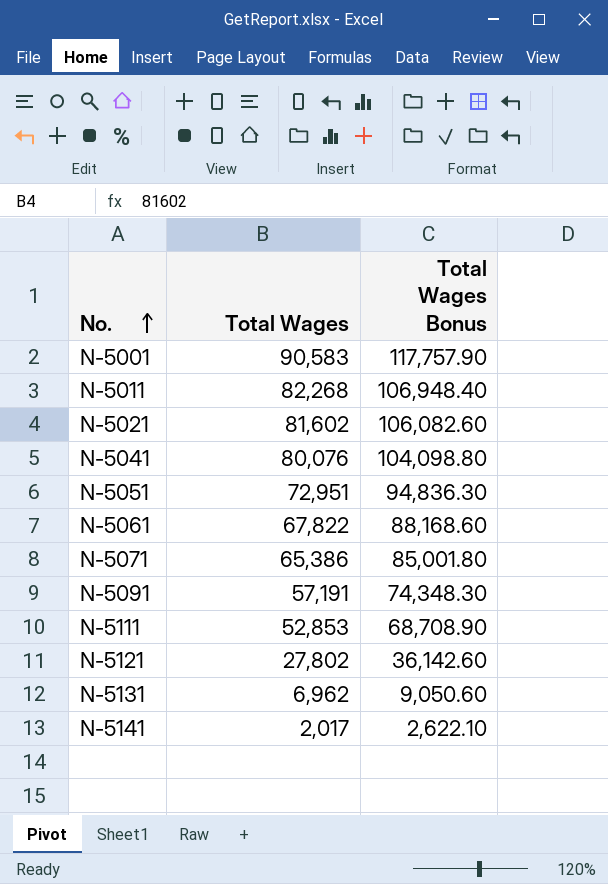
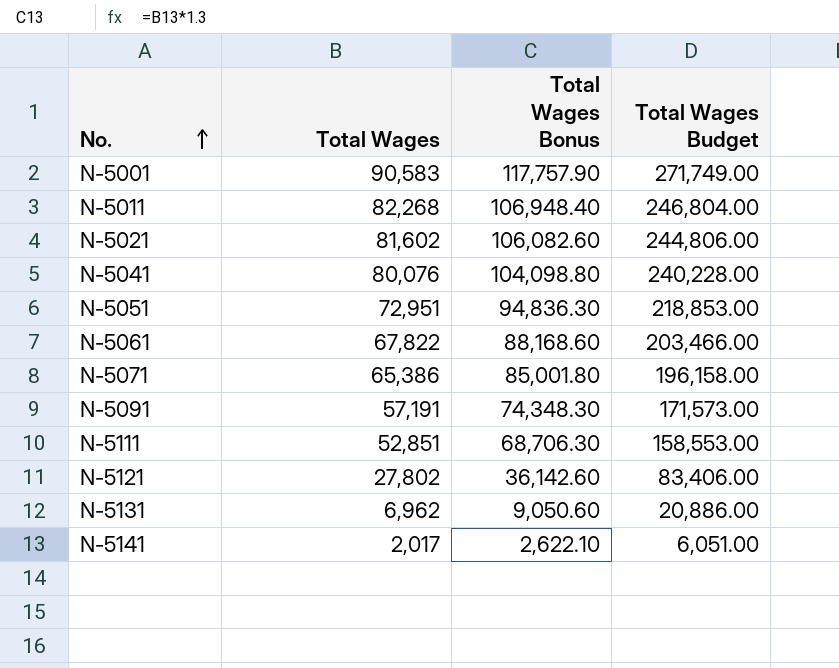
column Total Wages Budget | formula: none -> [Total Wages] * 3
N-5111 | Total Wages: 52,853 -> 52,851
N-5111 | Total Wages Bonus: 68,708.90 -> 68,706.30

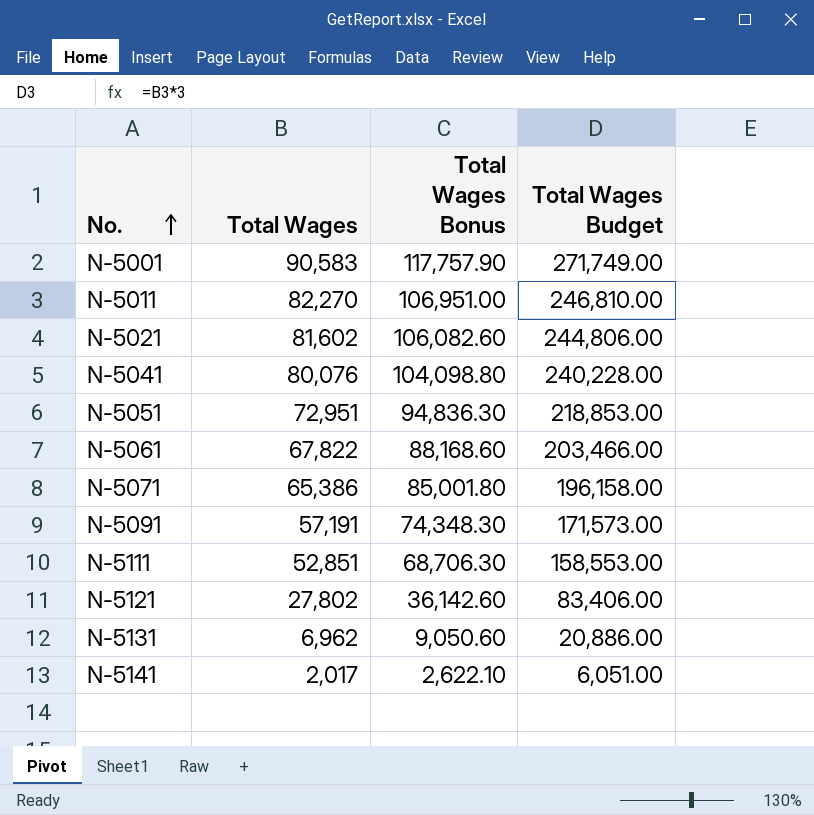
N-5011 | Total Wages: 82,268 -> 82,270
N-5011 | Total Wages Bonus: 106,948.40 -> 106,951.00
N-5011 | Total Wages Budget: 246,804.00 -> 246,810.00

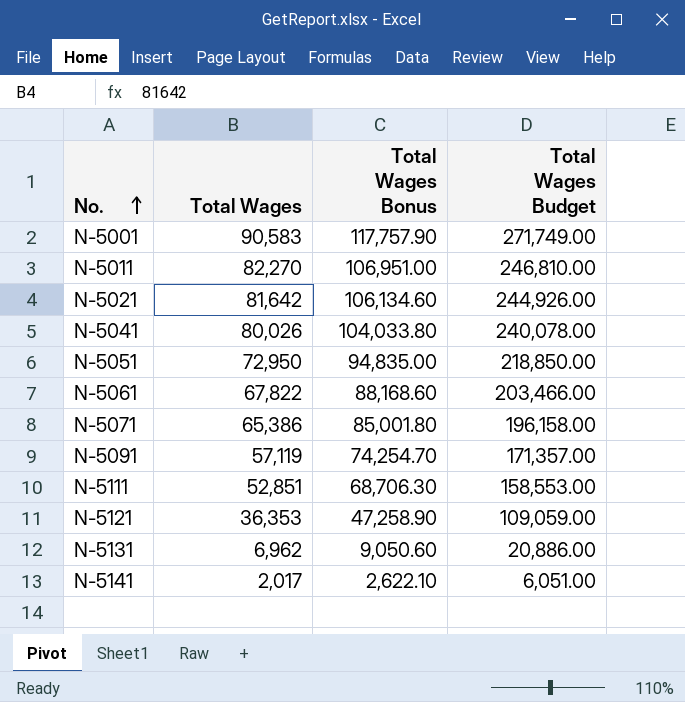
N-5021 | Total Wages: 81,602 -> 81,642
N-5021 | Total Wages Bonus: 106,082.60 -> 106,134.60
N-5021 | Total Wages Budget: 244,806.00 -> 244,926.00
N-5041 | Total Wages: 80,076 -> 80,026
N-5041 | Total Wages Bonus: 104,098.80 -> 104,033.80
N-5041 | Total Wages Budget: 240,228.00 -> 240,078.00
N-5051 | Total Wages: 72,951 -> 72,950
N-5051 | Total Wages Bonus: 94,836.30 -> 94,835.00
N-5051 | Total Wages Budget: 218,853.00 -> 218,850.00
N-5091 | Total Wages: 57,191 -> 57,119
N-5091 | Total Wages Bonus: 74,348.30 -> 74,254.70
N-5091 | Total Wages Budget: 171,573.00 -> 171,357.00
N-5121 | Total Wages: 27,802 -> 36,353
N-5121 | Total Wages Bonus: 36,142.60 -> 47,258.90
N-5121 | Total Wages Budget: 83,406.00 -> 109,059.00

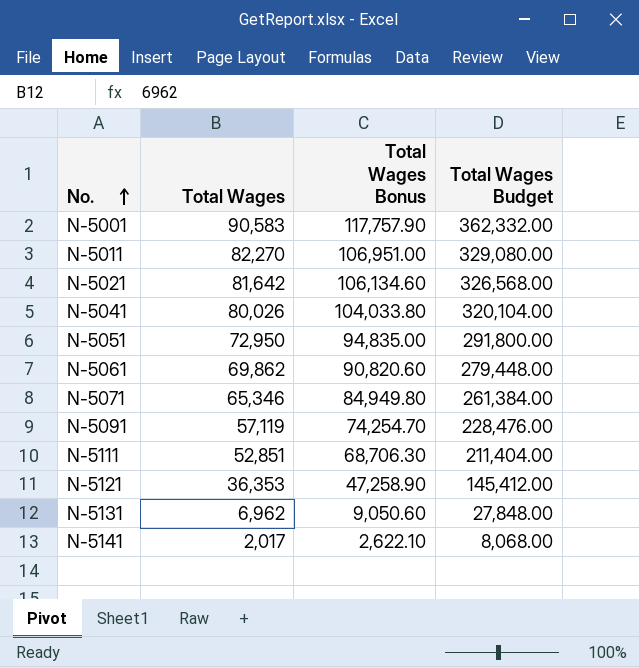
column Total Wages Budget | formula: [Total Wages] * 3 -> [Total Wages] * 4
N-5061 | Total Wages: 67,822 -> 69,862
N-5061 | Total Wages Bonus: 88,168.60 -> 90,820.60
N-5071 | Total Wages: 65,386 -> 65,346
N-5071 | Total Wages Bonus: 85,001.80 -> 84,949.80

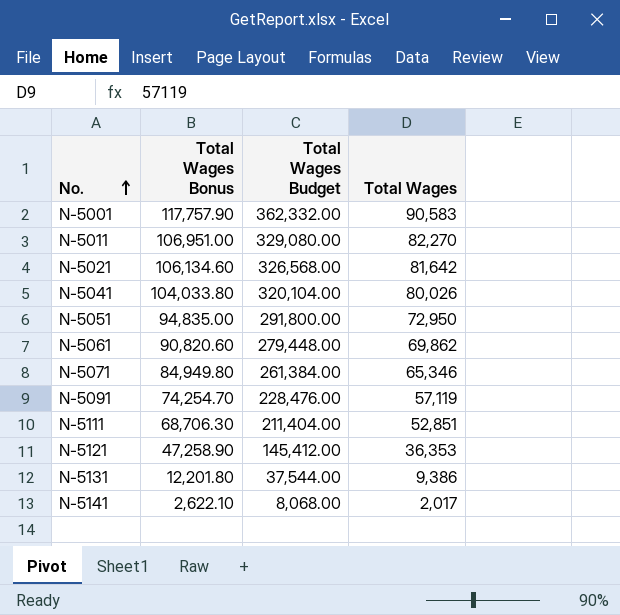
column Total Wages | position: 2 -> 4
N-5131 | Total Wages Bonus: 9,050.60 -> 12,201.80
N-5131 | Total Wages Budget: 27,848.00 -> 37,544.00
N-5131 | Total Wages: 6,962 -> 9,386

